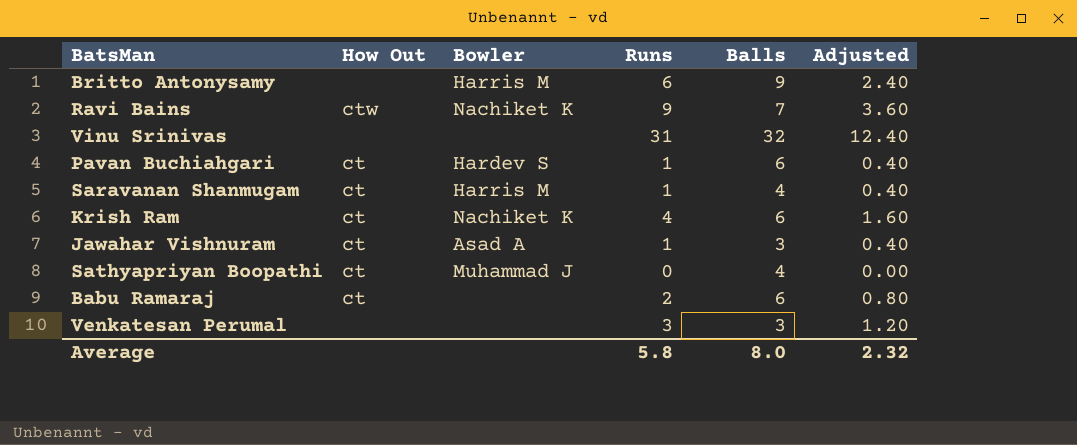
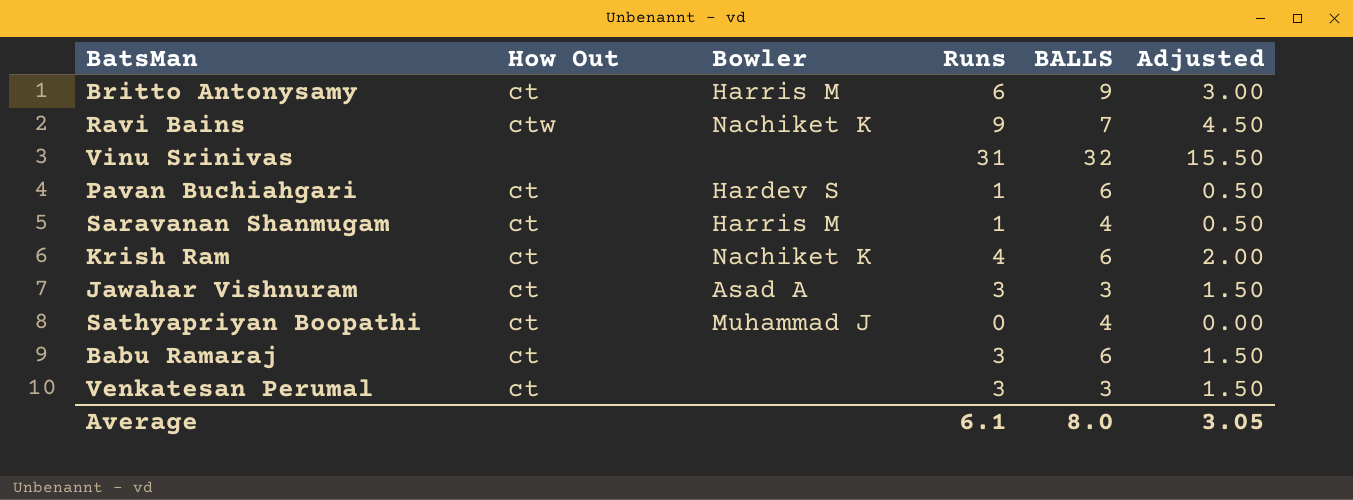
column name: Balls -> BALLS
column Adjusted | formula: [Runs] * 0.4 -> [Runs] * 0.5
Britto Antonysamy | How Out: none -> ct
Jawahar Vishnuram | Runs: 1 -> 3
Babu Ramaraj | Runs: 2 -> 3
Venkatesan Perumal | How Out: none -> ct
Average | Runs: 5.8 -> 6.1
Average | Adjusted: 2.32 -> 3.05

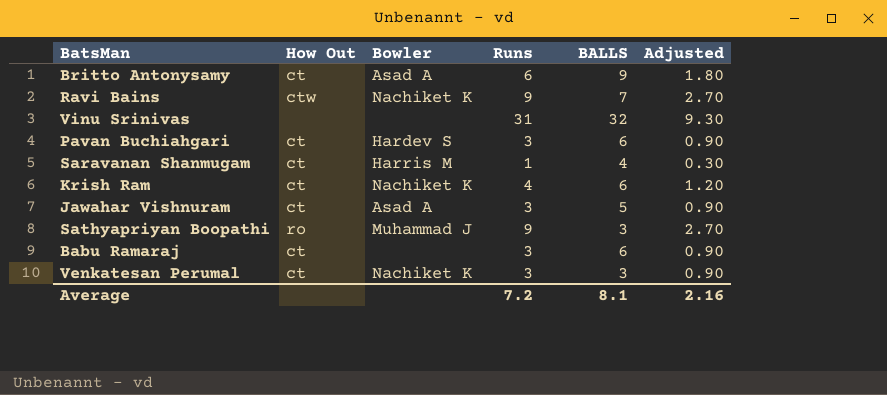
column Adjusted | formula: [Runs] * 0.5 -> [Runs] * 0.3
Britto Antonysamy | Bowler: Harris M -> Asad A
Pavan Buchiahgari | Runs: 1 -> 3
Jawahar Vishnuram | BALLS: 3 -> 5
Sathyapriyan Boopathi | How Out: ct -> ro
Sathyapriyan Boopathi | Runs: 0 -> 9
Sathyapriyan Boopathi | BALLS: 4 -> 3
Venkatesan Perumal | Bowler: none -> Nachiket K
Average | Runs: 6.1 -> 7.2
Average | BALLS: 8.0 -> 8.1
Average | Adjusted: 3.05 -> 2.16

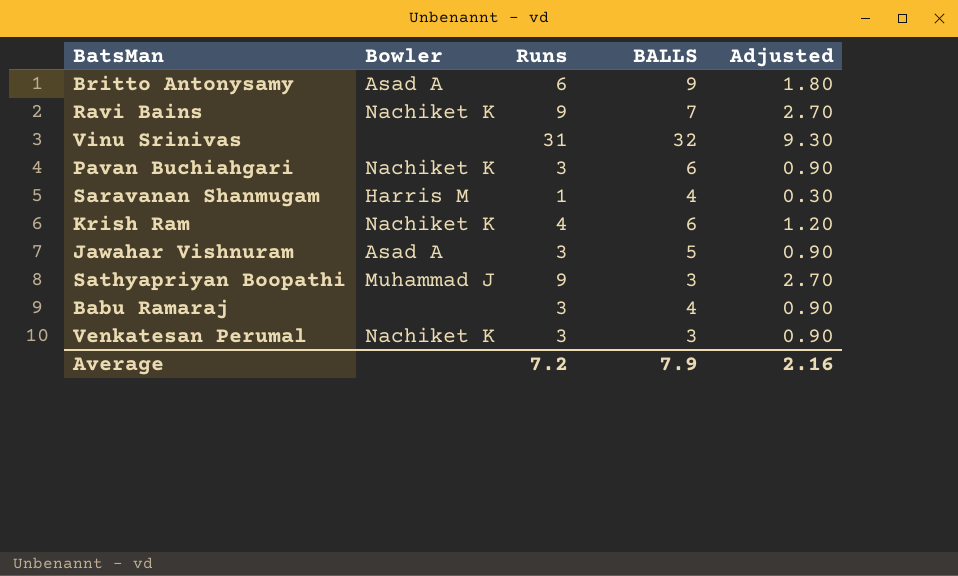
column How Out | position: 2 -> none
Pavan Buchiahgari | Bowler: Hardev S -> Nachiket K
Babu Ramaraj | BALLS: 6 -> 4
Average | BALLS: 8.1 -> 7.9

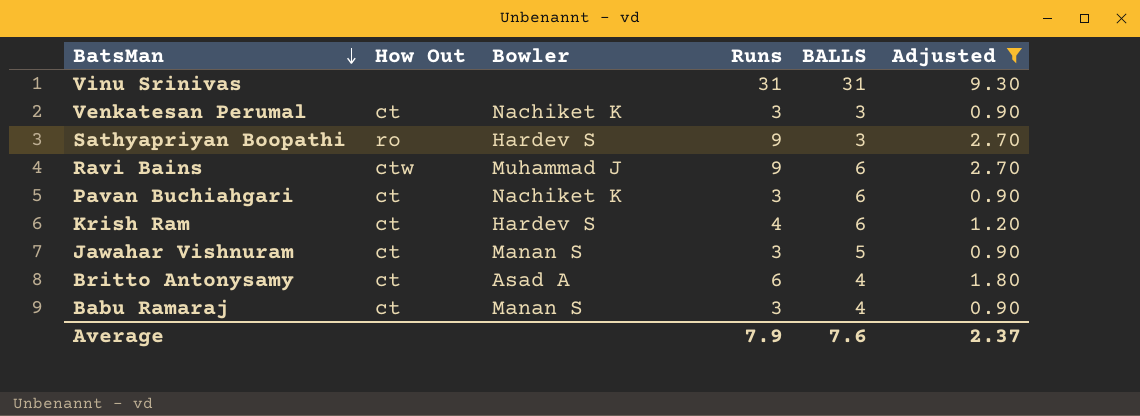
filter: none -> Adjusted != 0.30
row order: none -> BatsMan descending
column How Out | position: none -> 2
Vinu Srinivas | BALLS: 32 -> 31
Sathyapriyan Boopathi | Bowler: Muhammad J -> Hardev S
Ravi Bains | Bowler: Nachiket K -> Muhammad J
Ravi Bains | BALLS: 7 -> 6
Krish Ram | Bowler: Nachiket K -> Hardev S
Jawahar Vishnuram | Bowler: Asad A -> Manan S
Britto Antonysamy | BALLS: 9 -> 4
Babu Ramaraj | Bowler: none -> Manan S
Average | Runs: 7.2 -> 7.9
Average | BALLS: 7.9 -> 7.6
Average | Adjusted: 2.16 -> 2.37

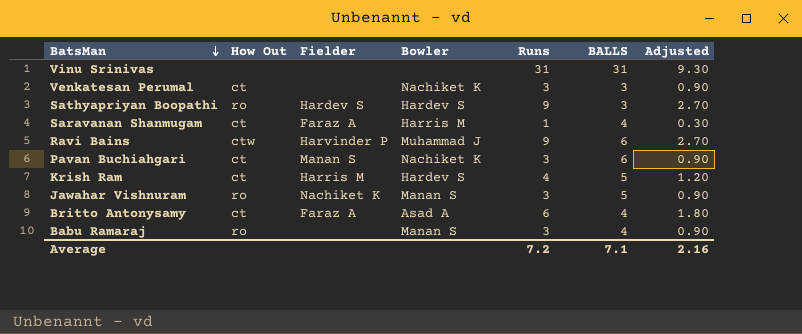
filter: Adjusted != 0.30 -> none
column Fielder | position: none -> 3
Krish Ram | BALLS: 6 -> 5
Jawahar Vishnuram | How Out: ct -> ro
Babu Ramaraj | How Out: ct -> ro
Average | Runs: 7.9 -> 7.2
Average | BALLS: 7.6 -> 7.1
Average | Adjusted: 2.37 -> 2.16

